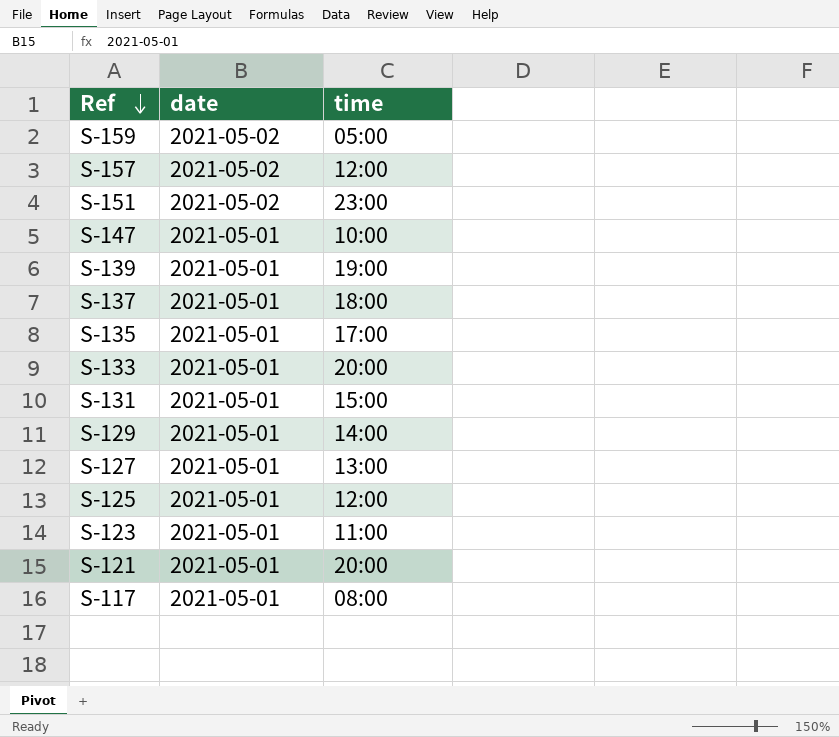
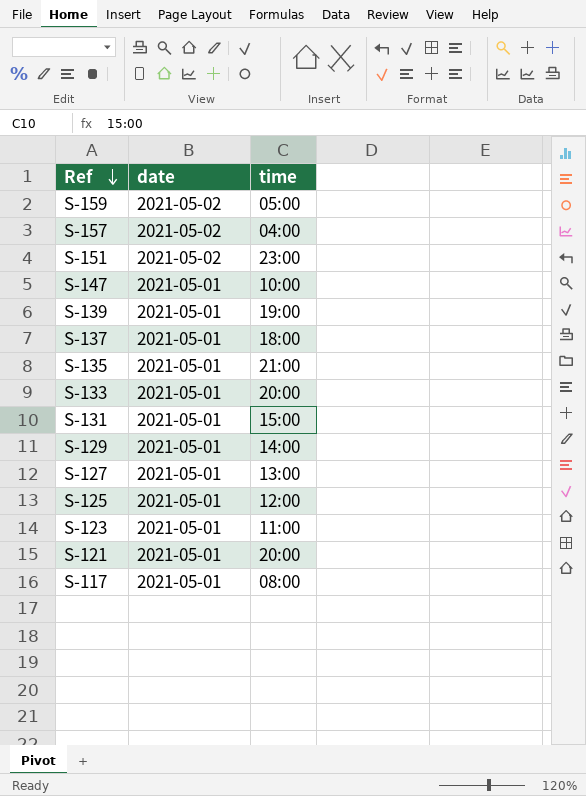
S-157 | time: 12:00 -> 04:00
S-135 | time: 17:00 -> 21:00

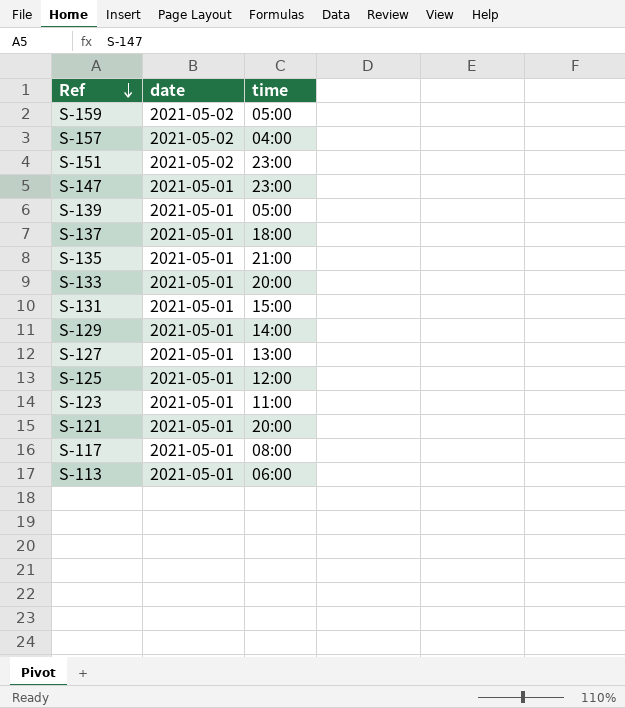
S-147 | time: 10:00 -> 23:00
S-139 | time: 19:00 -> 05:00
row S-113: none -> 2021-05-01 | 06:00

